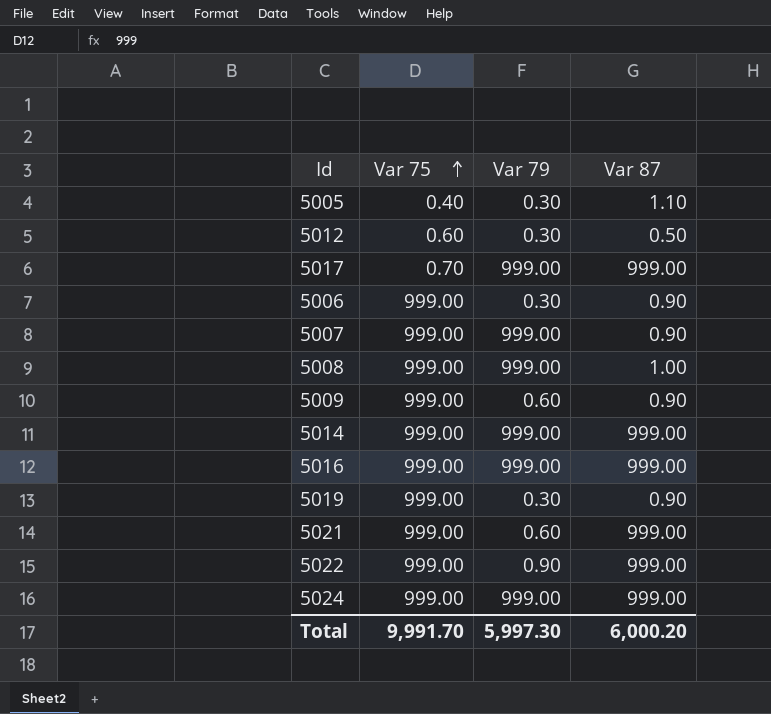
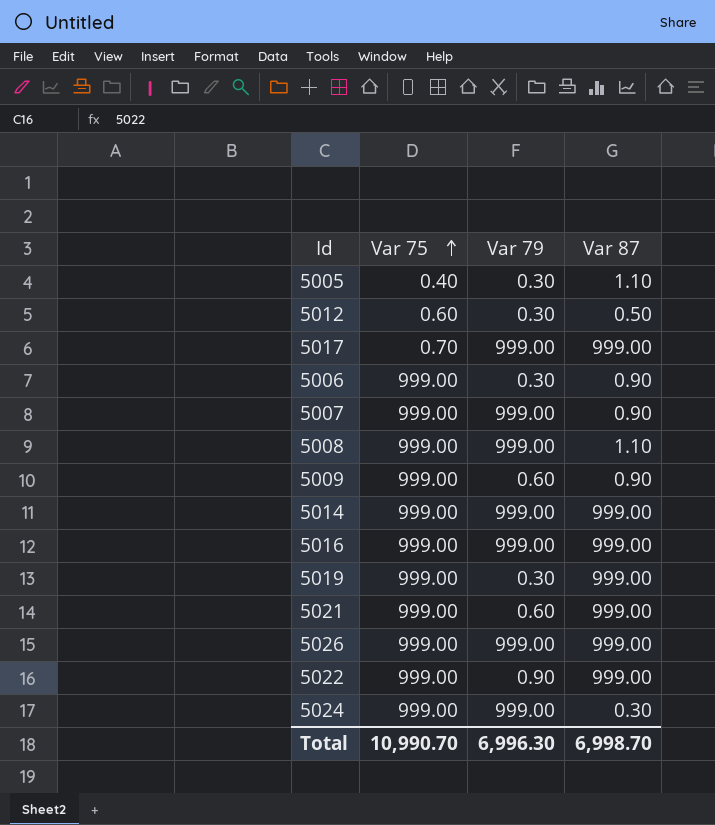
5008 | Var 87: 1.00 -> 1.10
5019 | Var 87: 0.90 -> 999.00
row 5026: none -> 999.00 | 999.00 | 999.00
5024 | Var 87: 999.00 -> 0.30
Total | Var 75: 9,991.70 -> 10,990.70
Total | Var 79: 5,997.30 -> 6,996.30
Total | Var 87: 6,000.20 -> 6,998.70

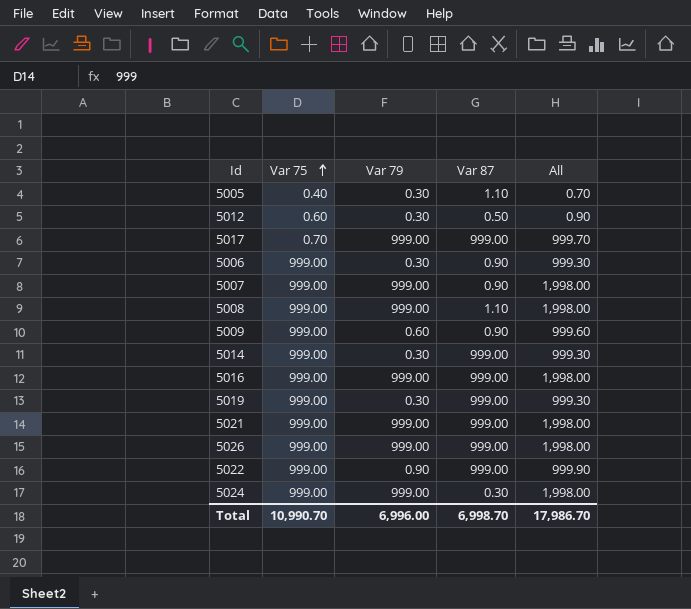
column All | formula: none -> [Var 75] + [Var 79]
5014 | Var 79: 999.00 -> 0.30
5021 | Var 79: 0.60 -> 999.00
Total | Var 79: 6,996.30 -> 6,996.00

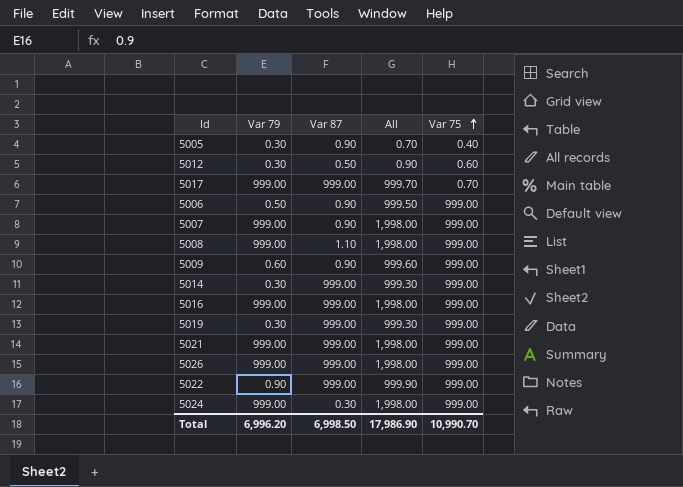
column Var 75 | position: 2 -> 5
5005 | Var 87: 1.10 -> 0.90
5006 | Var 79: 0.30 -> 0.50
5006 | All: 999.30 -> 999.50
Total | Var 79: 6,996.00 -> 6,996.20
Total | Var 87: 6,998.70 -> 6,998.50
Total | All: 17,986.70 -> 17,986.90

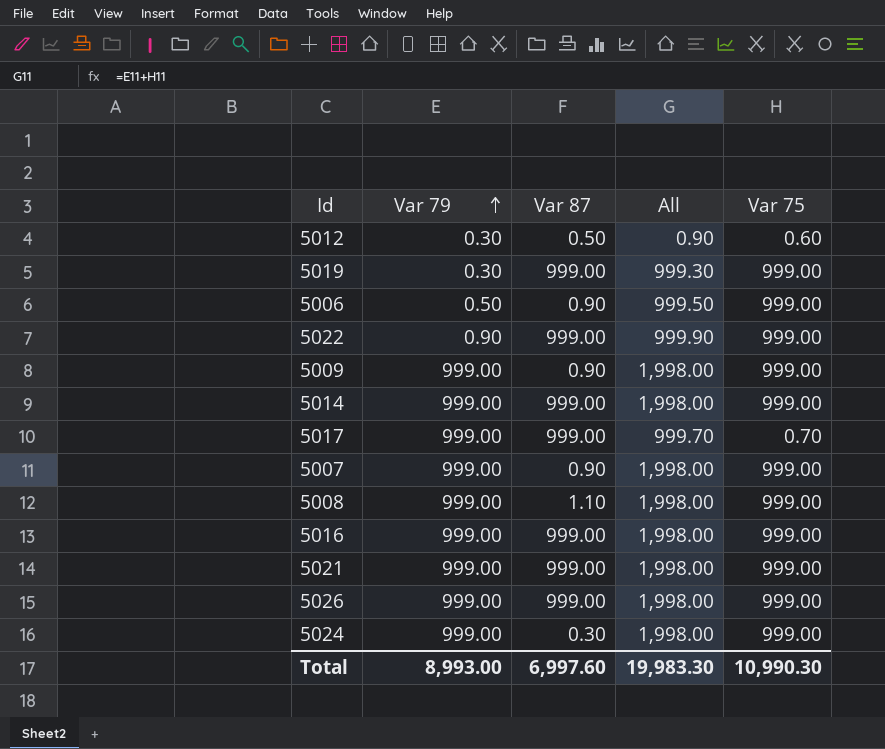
row order: Var 75 ascending -> Var 79 ascending
row 5005: 0.30 | 0.90 | 0.70 | 0.40 -> none
5009 | Var 79: 0.60 -> 999.00
5009 | All: 999.60 -> 1,998.00
5014 | Var 79: 0.30 -> 999.00
5014 | All: 999.30 -> 1,998.00
Total | Var 79: 6,996.20 -> 8,993.00
Total | Var 87: 6,998.50 -> 6,997.60
Total | All: 17,986.90 -> 19,983.30
Total | Var 75: 10,990.70 -> 10,990.30

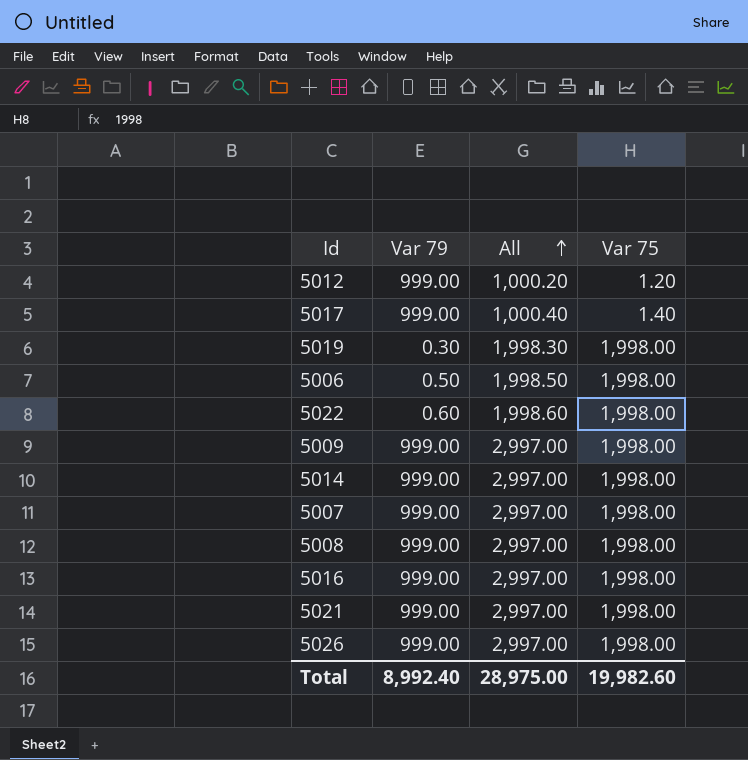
row order: Var 79 ascending -> All ascending
column Var 87 | position: 3 -> none
row 5024: 999.00 | 0.30 | 1,998.00 | 999.00 -> none
5012 | Var 79: 0.30 -> 999.00
5012 | All: 0.90 -> 1,000.20
5012 | Var 75: 0.60 -> 1.20
5017 | All: 999.70 -> 1,000.40
5017 | Var 75: 0.70 -> 1.40
5019 | All: 999.30 -> 1,998.30
5019 | Var 75: 999.00 -> 1,998.00
5006 | All: 999.50 -> 1,998.50
5006 | Var 75: 999.00 -> 1,998.00
5022 | Var 79: 0.90 -> 0.60
5022 | All: 999.90 -> 1,998.60
5022 | Var 75: 999.00 -> 1,998.00
5009 | All: 1,998.00 -> 2,997.00
5009 | Var 75: 999.00 -> 1,998.00
5014 | All: 1,998.00 -> 2,997.00
5014 | Var 75: 999.00 -> 1,998.00
5007 | All: 1,998.00 -> 2,997.00
5007 | Var 75: 999.00 -> 1,998.00
5008 | All: 1,998.00 -> 2,997.00
5008 | Var 75: 999.00 -> 1,998.00
5016 | All: 1,998.00 -> 2,997.00
5016 | Var 75: 999.00 -> 1,998.00
5021 | All: 1,998.00 -> 2,997.00
5021 | Var 75: 999.00 -> 1,998.00
5026 | All: 1,998.00 -> 2,997.00
5026 | Var 75: 999.00 -> 1,998.00
Total | Var 79: 8,993.00 -> 8,992.40
Total | All: 19,983.30 -> 28,975.00
Total | Var 75: 10,990.30 -> 19,982.60

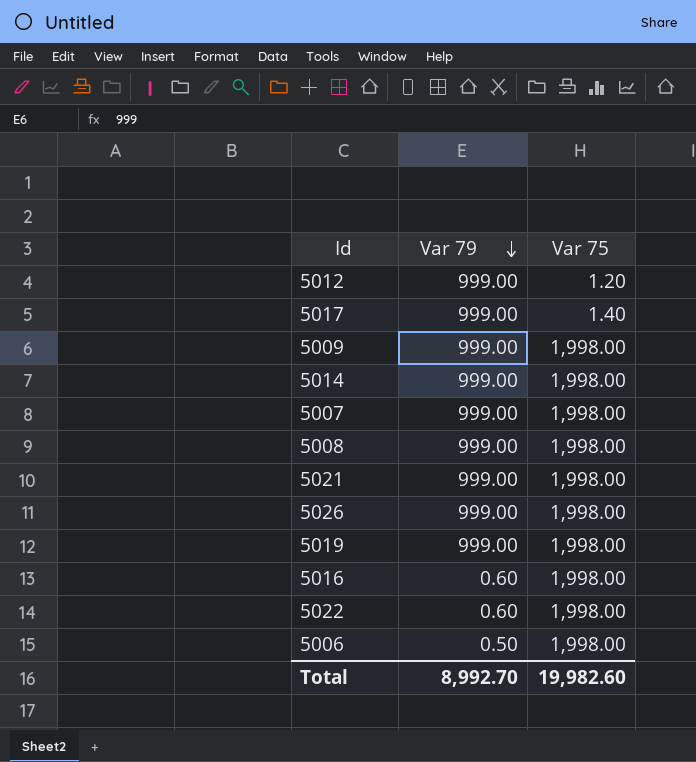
row order: All ascending -> Var 79 descending
column All | formula: [Var 79] + [Var 75] -> none
5019 | Var 79: 0.30 -> 999.00
5016 | Var 79: 999.00 -> 0.60
Total | Var 79: 8,992.40 -> 8,992.70

